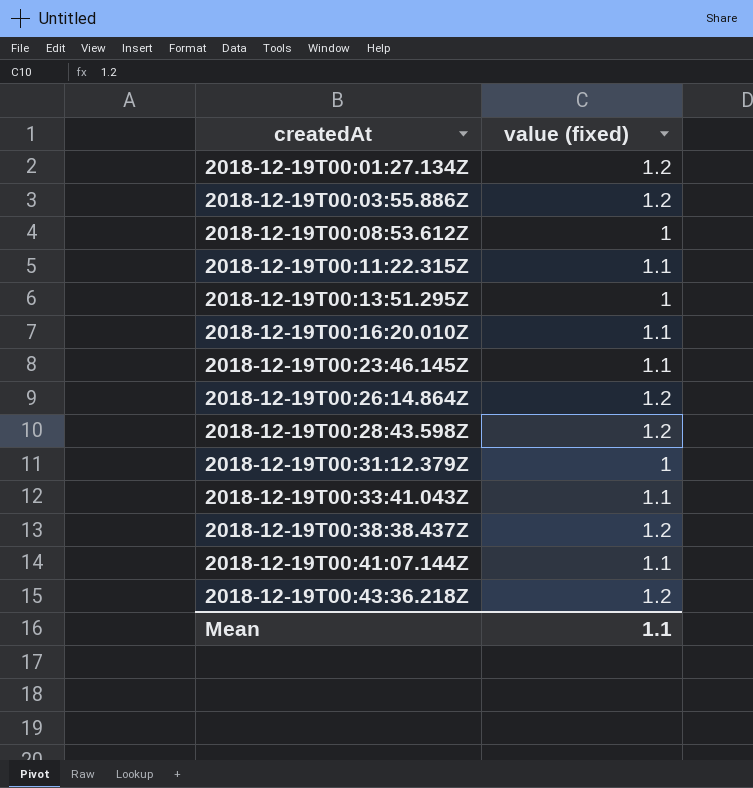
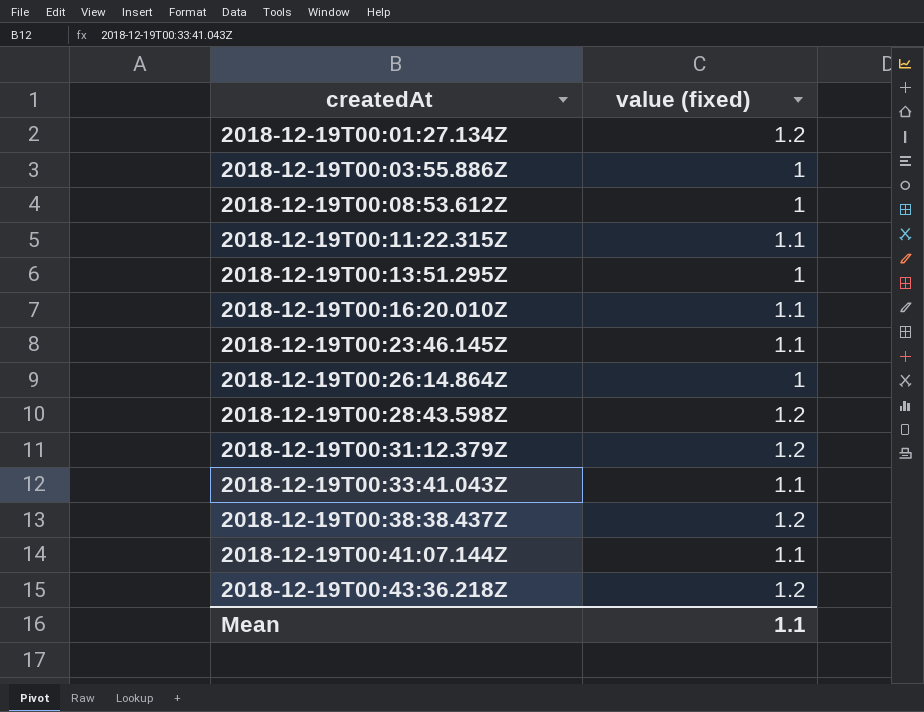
2018-12-19T00:03:55.886Z | value (fixed): 1.2 -> 1
2018-12-19T00:26:14.864Z | value (fixed): 1.2 -> 1
2018-12-19T00:31:12.379Z | value (fixed): 1 -> 1.2

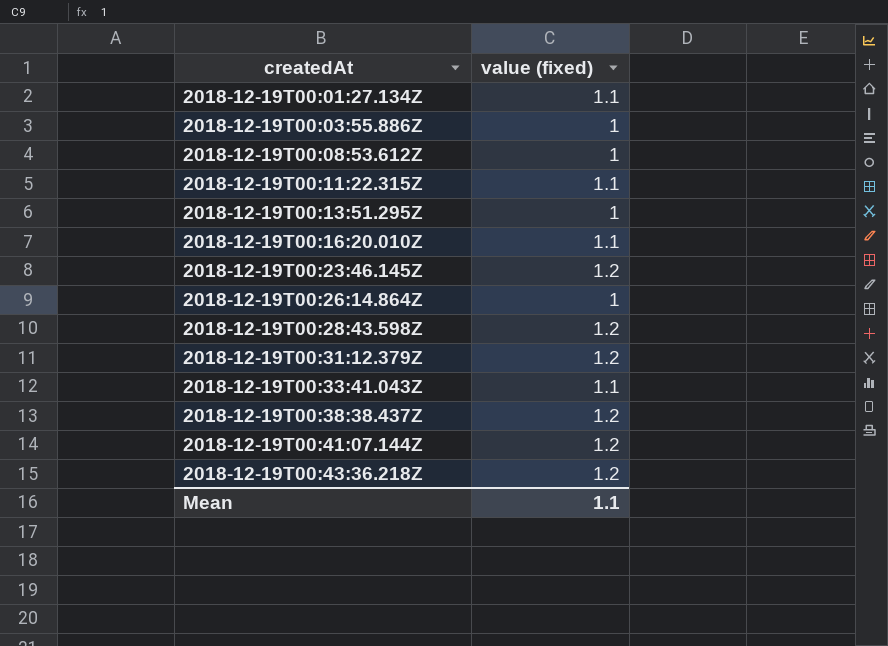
2018-12-19T00:01:27.134Z | value (fixed): 1.2 -> 1.1
2018-12-19T00:23:46.145Z | value (fixed): 1.1 -> 1.2
2018-12-19T00:41:07.144Z | value (fixed): 1.1 -> 1.2

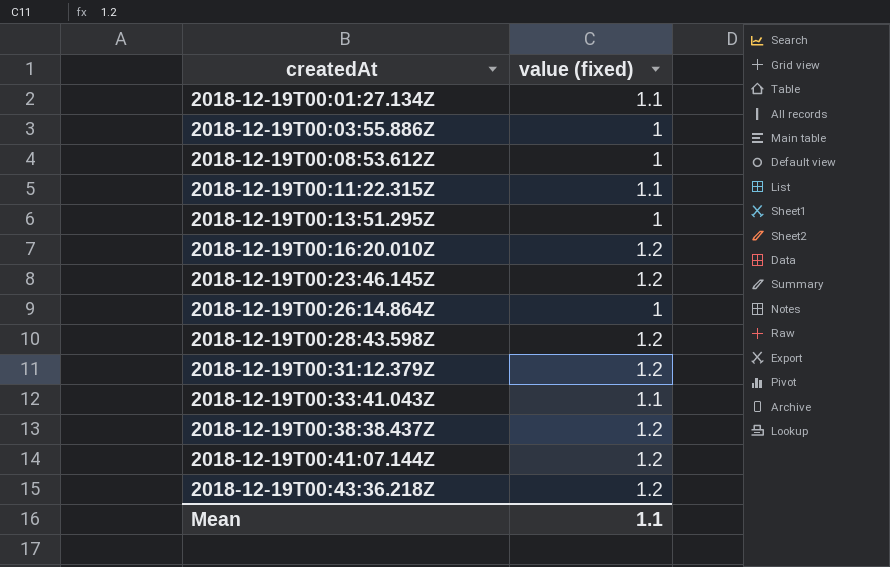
2018-12-19T00:16:20.010Z | value (fixed): 1.1 -> 1.2

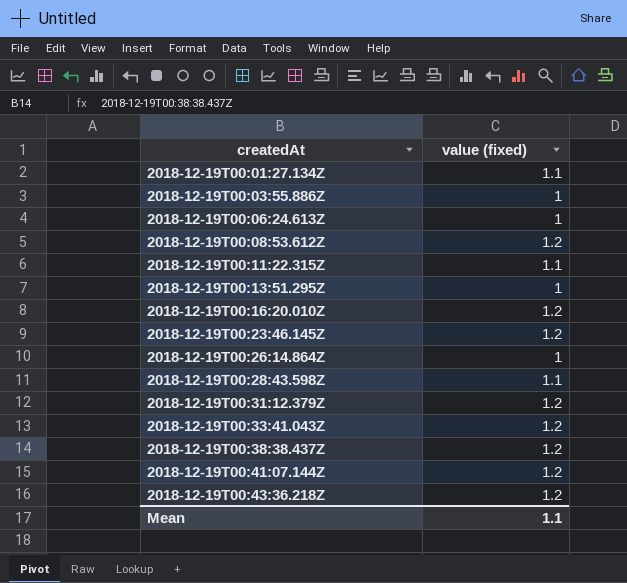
row 2018-12-19T00:06:24.613Z: none -> 1
2018-12-19T00:08:53.612Z | value (fixed): 1 -> 1.2
2018-12-19T00:28:43.598Z | value (fixed): 1.2 -> 1.1
2018-12-19T00:33:41.043Z | value (fixed): 1.1 -> 1.2

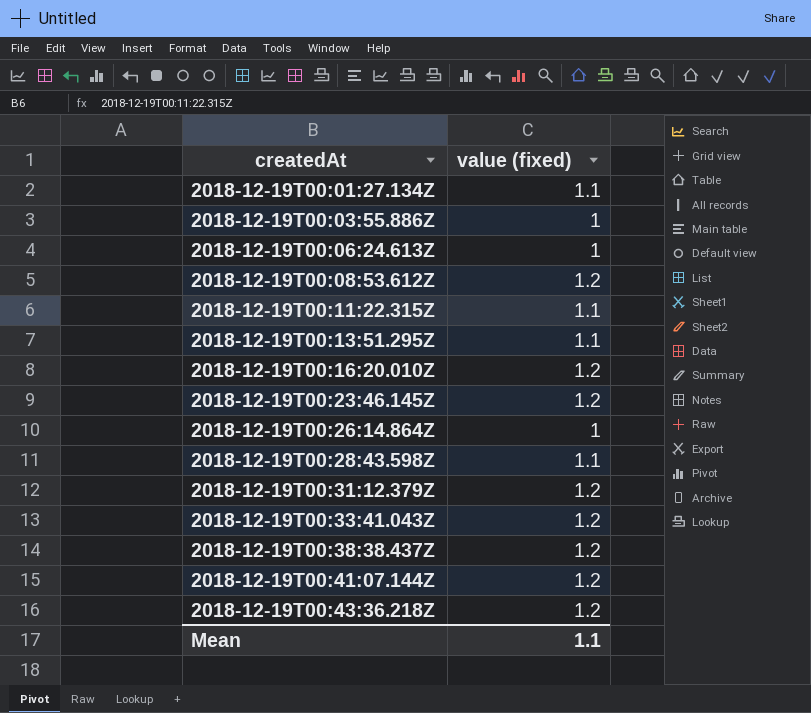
2018-12-19T00:13:51.295Z | value (fixed): 1 -> 1.1

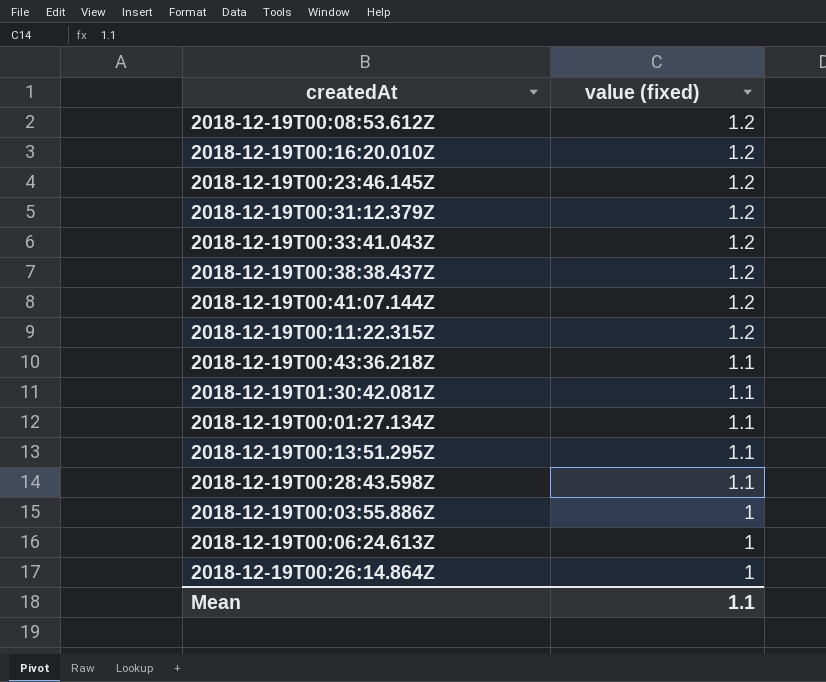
row order: createdAt ascending -> value (fixed) descending
2018-12-19T00:11:22.315Z | value (fixed): 1.1 -> 1.2
2018-12-19T00:43:36.218Z | value (fixed): 1.2 -> 1.1
row 2018-12-19T01:30:42.081Z: none -> 1.1

